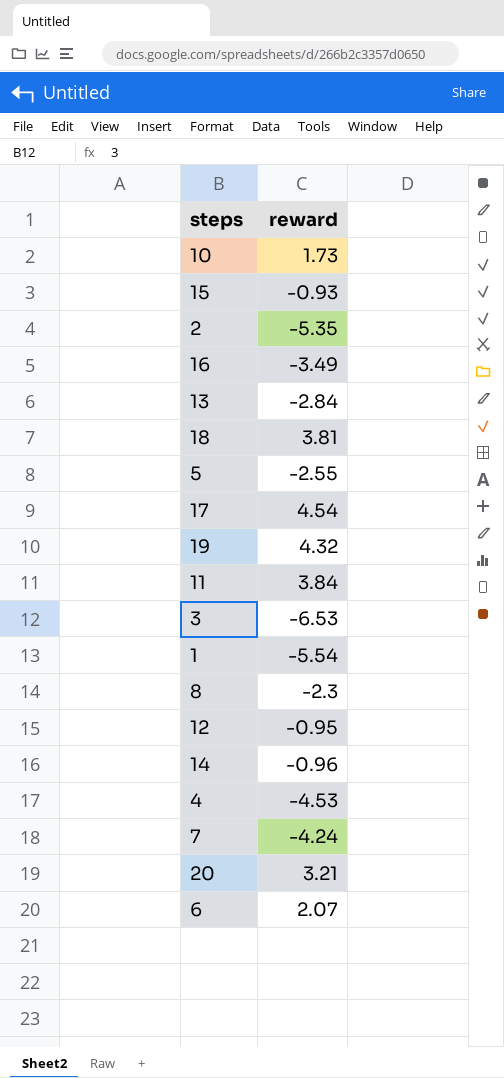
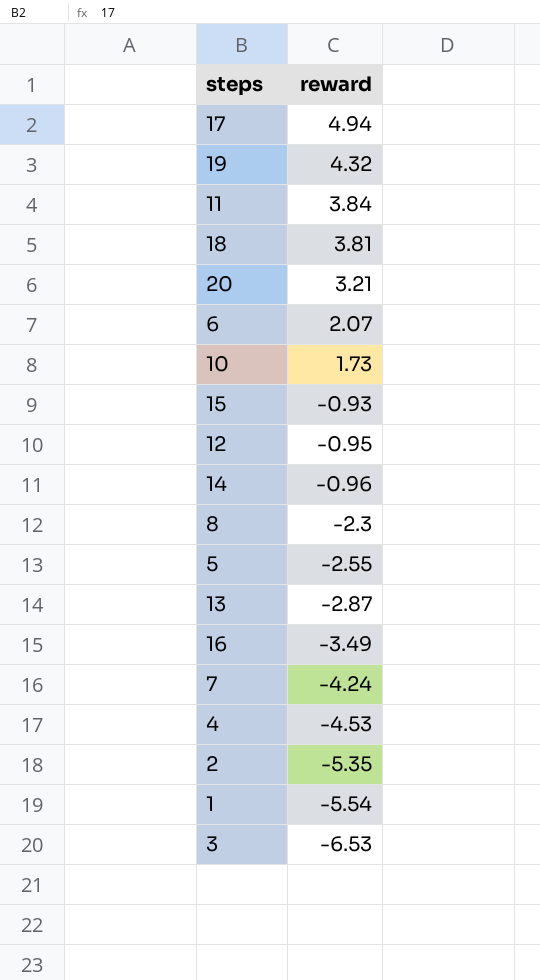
row order: none -> reward descending
17 | reward: 4.54 -> 4.94
13 | reward: -2.84 -> -2.87

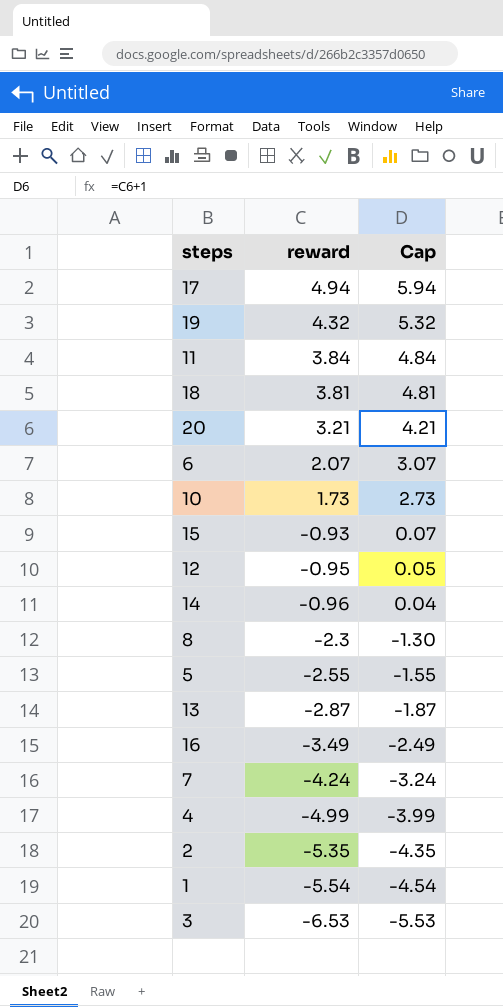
column Cap | formula: none -> [reward] + 1
4 | reward: -4.53 -> -4.99

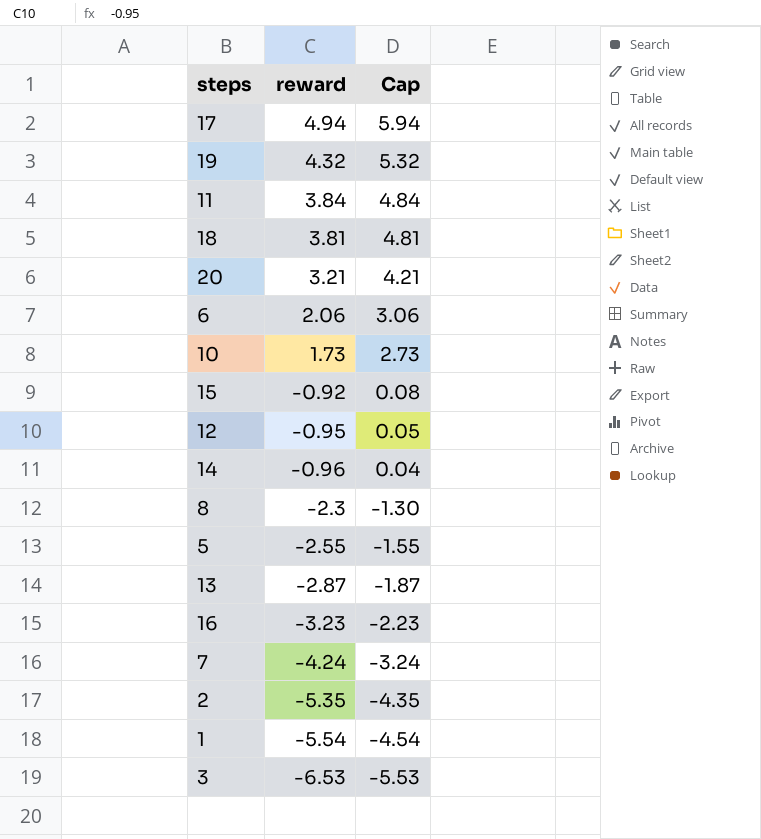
row 4: -4.99 | -3.99 -> none
6 | reward: 2.07 -> 2.06
6 | Cap: 3.07 -> 3.06
15 | reward: -0.93 -> -0.92
15 | Cap: 0.07 -> 0.08
16 | reward: -3.49 -> -3.23
16 | Cap: -2.49 -> -2.23

